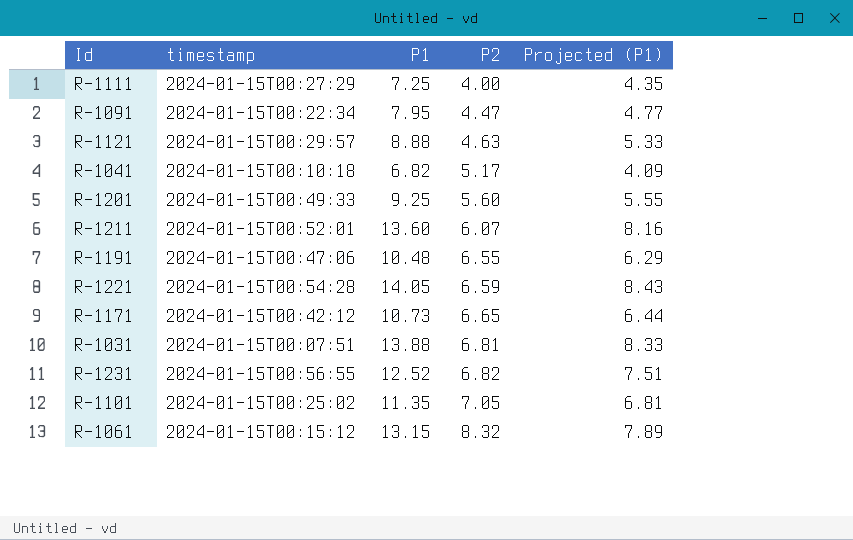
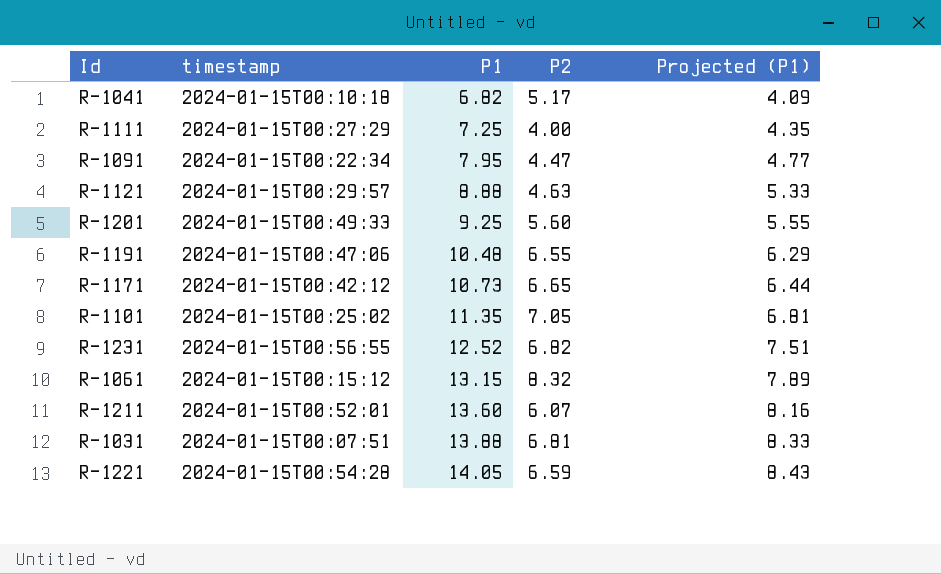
row order: P2 ascending -> P1 ascending

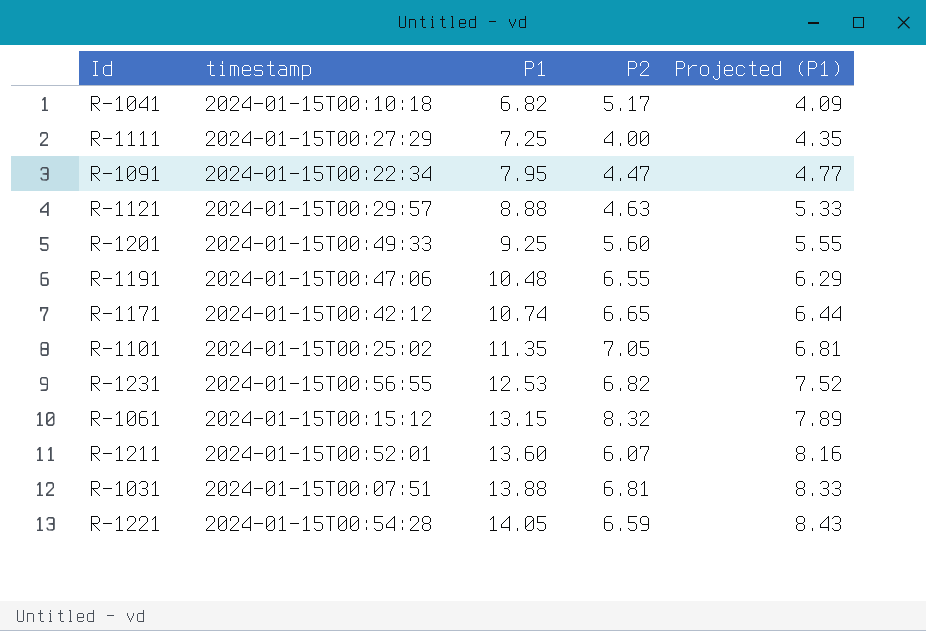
R-1171 | P1: 10.73 -> 10.74
R-1231 | P1: 12.52 -> 12.53
R-1231 | Projected (P1): 7.51 -> 7.52

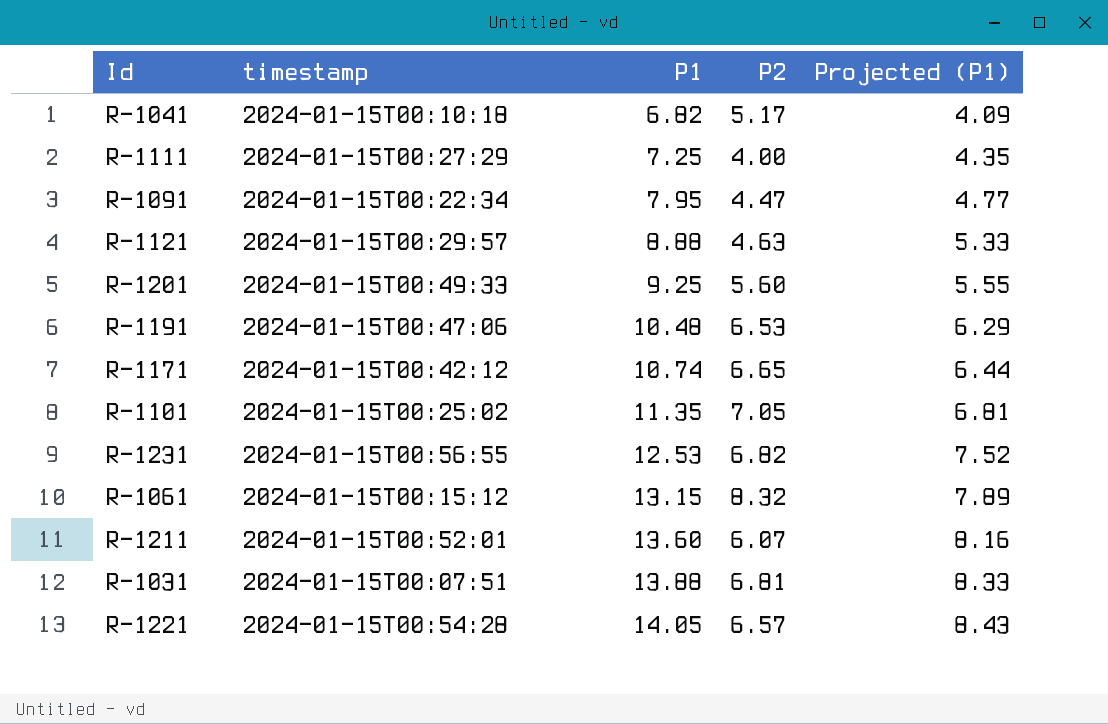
R-1191 | P2: 6.55 -> 6.53
R-1221 | P2: 6.59 -> 6.57

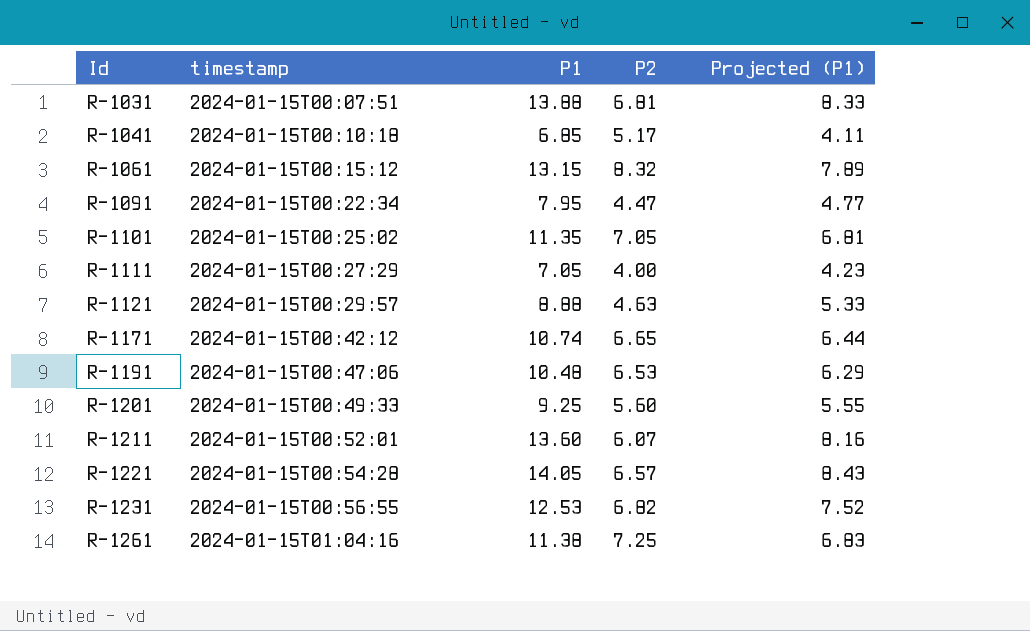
row order: P1 ascending -> Id ascending
R-1041 | P1: 6.82 -> 6.85
R-1041 | Projected (P1): 4.09 -> 4.11
R-1111 | P1: 7.25 -> 7.05
R-1111 | Projected (P1): 4.35 -> 4.23
row R-1261: none -> 2024-01-15T01:04:16 | 11.38 | 7.25 | 6.83

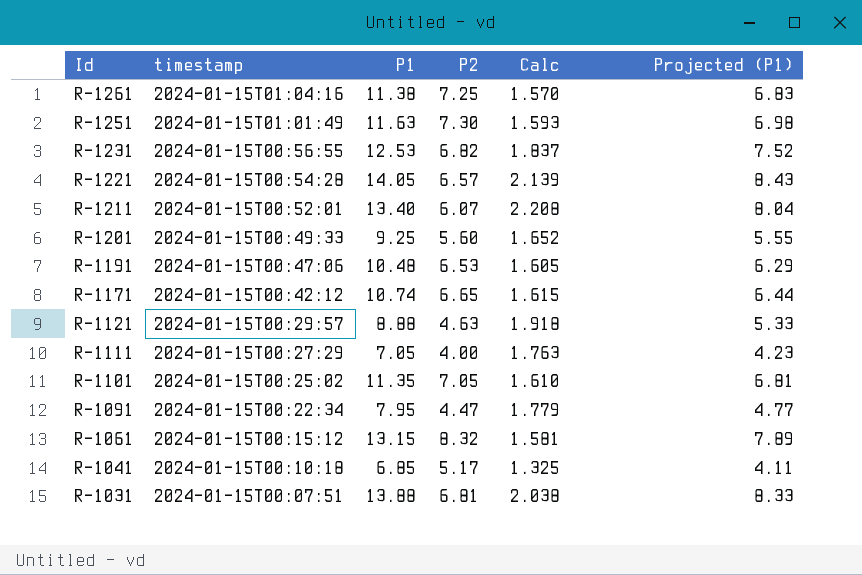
row order: Id ascending -> Id descending
column Calc | formula: none -> [P1] / [P2]
row R-1251: none -> 2024-01-15T01:01:49 | 11.63 | 7.30 | 1.593 | 6.98
R-1211 | P1: 13.60 -> 13.40
R-1211 | Projected (P1): 8.16 -> 8.04

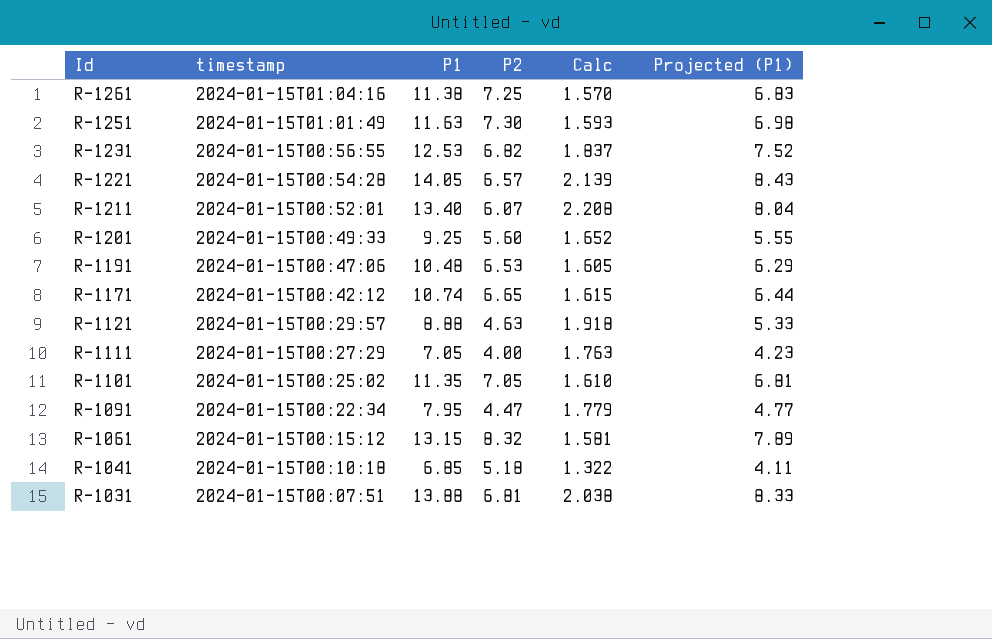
R-1041 | P2: 5.17 -> 5.18
R-1041 | Calc: 1.325 -> 1.322

